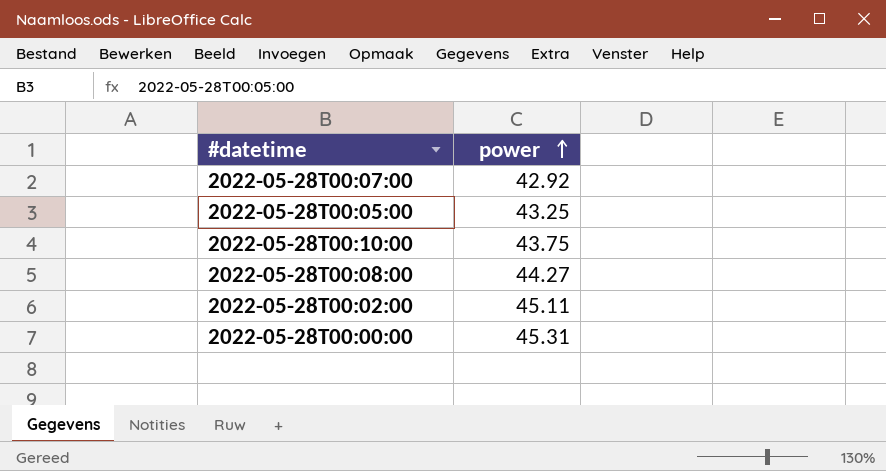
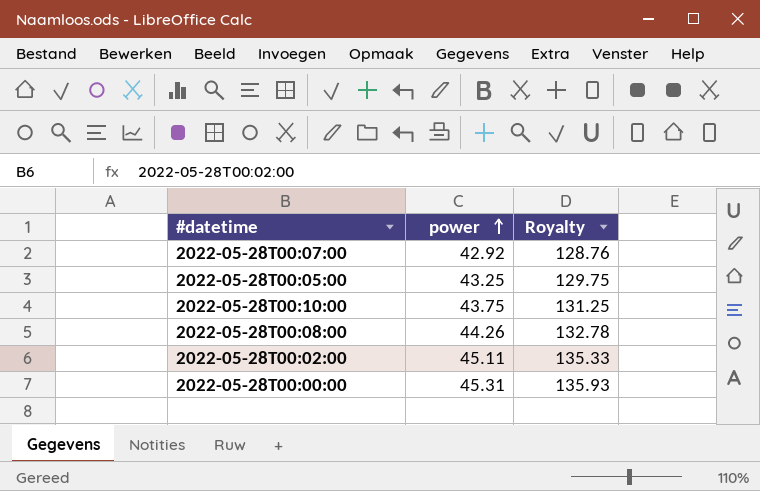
column Royalty | formula: none -> [power] * 3
2022-05-28T00:08:00 | power: 44.27 -> 44.26

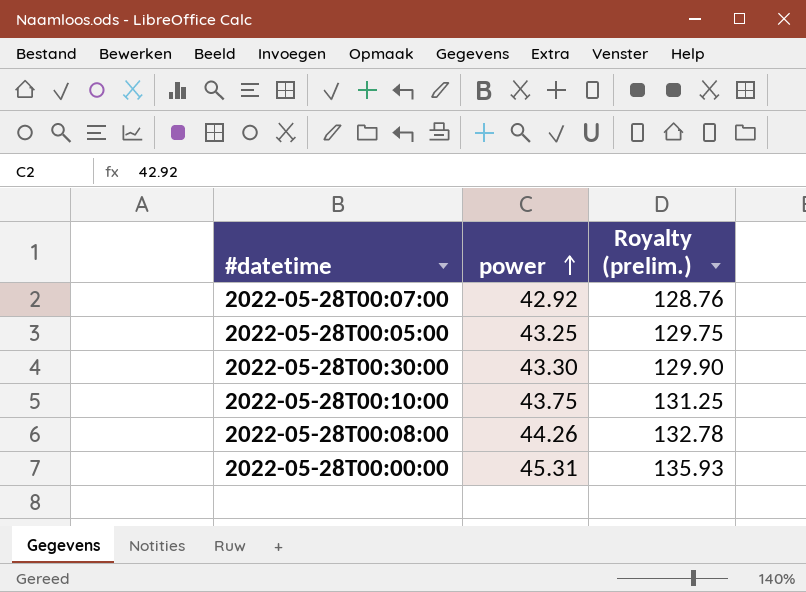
column name: Royalty -> Royalty (prelim.)
row 2022-05-28T00:02:00: 45.11 | 135.33 -> none
row 2022-05-28T00:30:00: none -> 43.30 | 129.90

